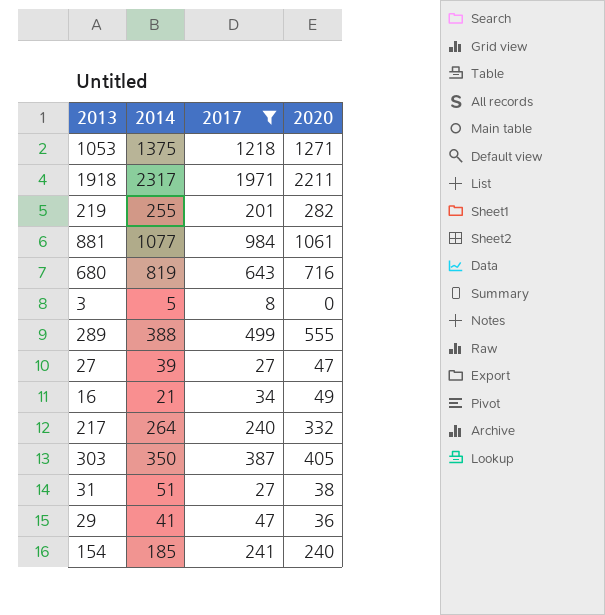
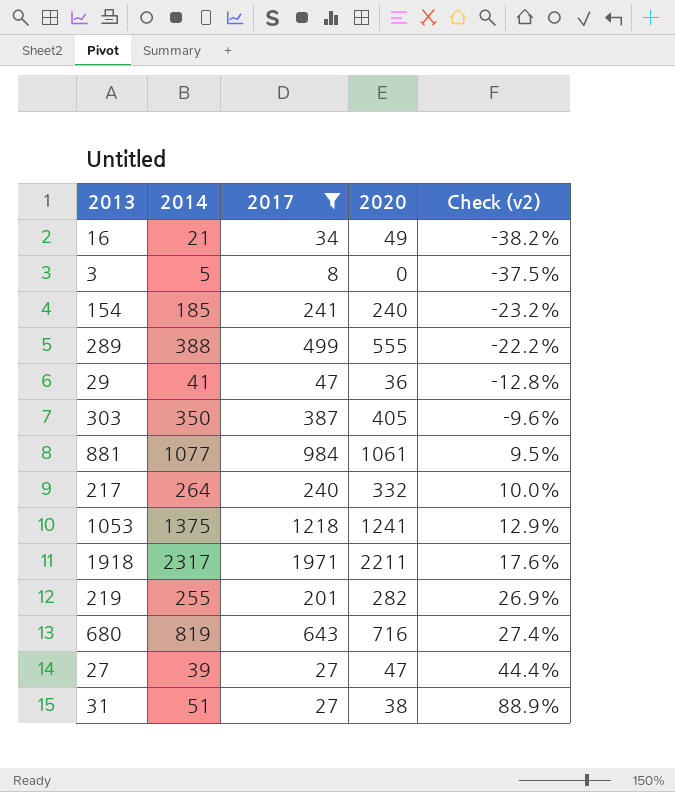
row order: none -> Check (v2) ascending
column Check (v2) | formula: none -> ([2014] - [2017]) / [2017]
1053 | 2020: 1271 -> 1241

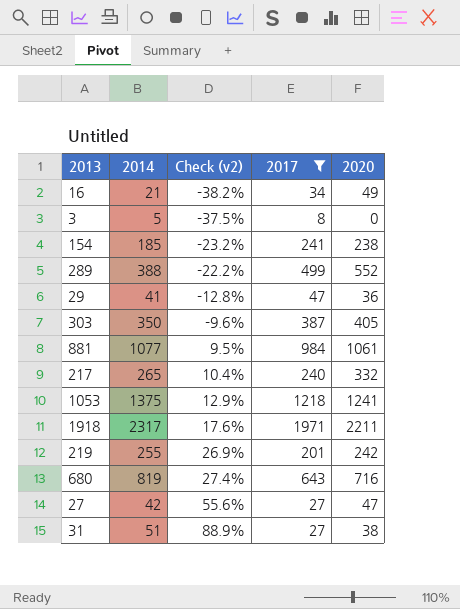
column Check (v2) | position: 5 -> 3
154 | 2020: 240 -> 238
289 | 2020: 555 -> 552
217 | 2014: 264 -> 265
217 | Check (v2): 10.0% -> 10.4%
219 | 2020: 282 -> 242
27 | 2014: 39 -> 42
27 | Check (v2): 44.4% -> 55.6%

